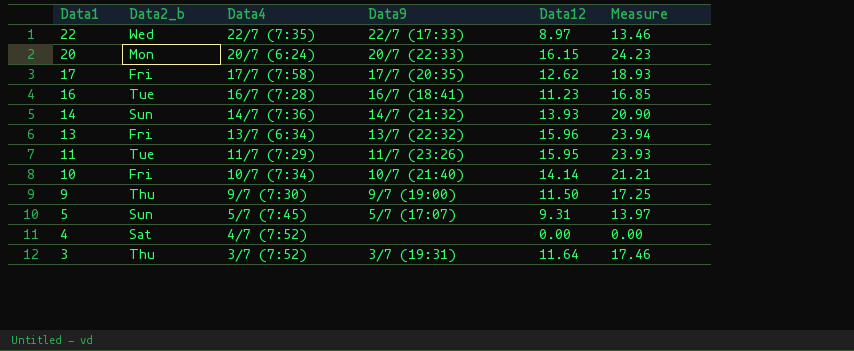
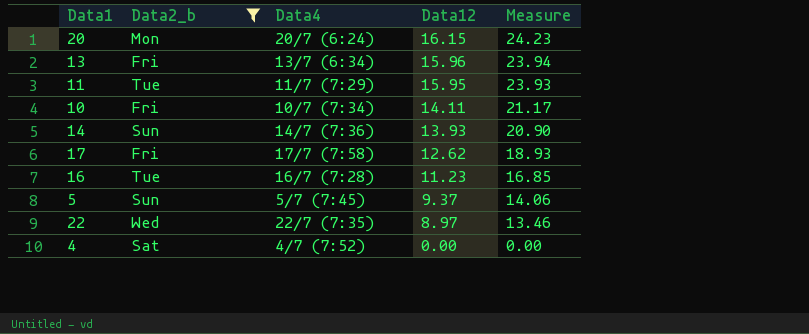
filter: none -> Data2_b != Thu
row order: Data1 descending -> Data12 descending
column Data9 | position: 4 -> none
10 | Data12: 14.14 -> 14.11
10 | Measure: 21.21 -> 21.17
5 | Data12: 9.31 -> 9.37
5 | Measure: 13.97 -> 14.06

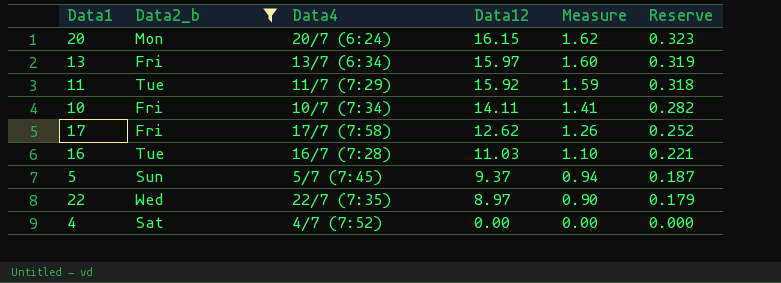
column Measure | formula: [Data12] * 1.5 -> [Data12] * 0.1
column Reserve | formula: none -> [Data12] * 0.02
row 14: Sun | 14/7 (7:36) | 13.93 | 20.90 -> none
13 | Data12: 15.96 -> 15.97
11 | Data12: 15.95 -> 15.92
16 | Data12: 11.23 -> 11.03

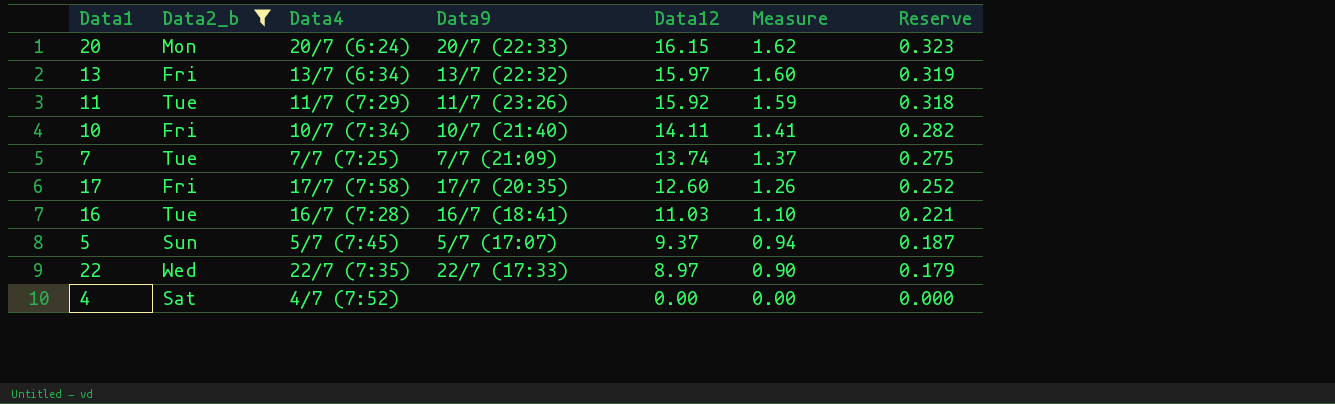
column Data9 | position: none -> 4
row 7: none -> Tue | 7/7 (7:25) | 7/7 (21:09) | 13.74 | 1.37 | 0.275
17 | Data12: 12.62 -> 12.60

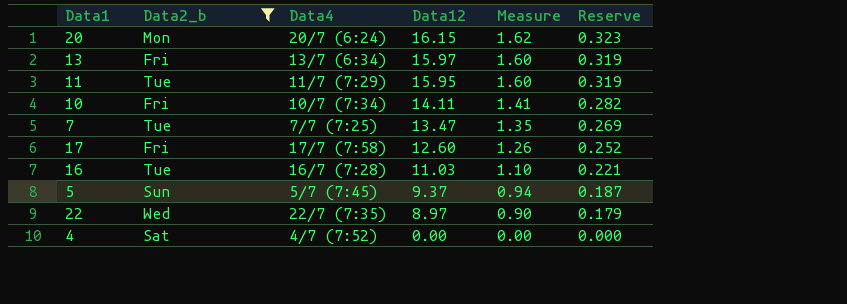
column Data9 | position: 4 -> none
11 | Data12: 15.92 -> 15.95
11 | Measure: 1.59 -> 1.60
11 | Reserve: 0.318 -> 0.319
7 | Data12: 13.74 -> 13.47
7 | Measure: 1.37 -> 1.35
7 | Reserve: 0.275 -> 0.269

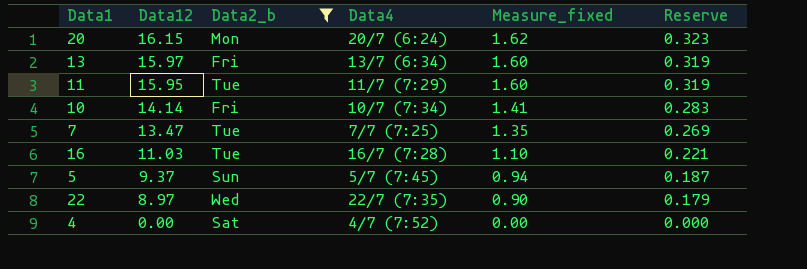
column Data12 | position: 4 -> 2
column name: Measure -> Measure_fixed
row 17: Fri | 17/7 (7:58) | 12.60 | 1.26 | 0.252 -> none
10 | Data12: 14.11 -> 14.14
10 | Reserve: 0.282 -> 0.283

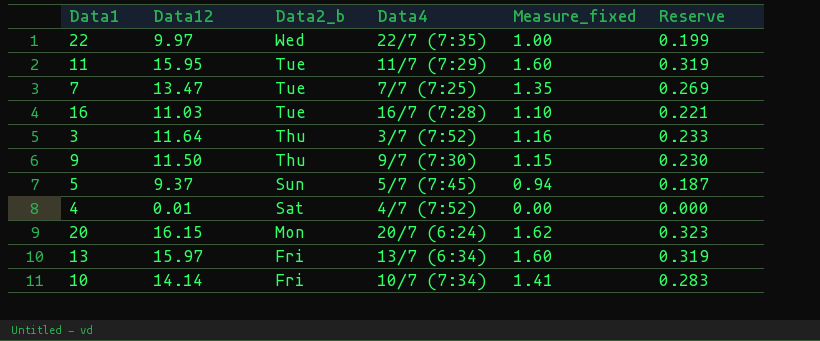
filter: Data2_b != Thu -> none
row order: Data12 descending -> Data2_b descending
22 | Data12: 8.97 -> 9.97
22 | Measure_fixed: 0.90 -> 1.00
22 | Reserve: 0.179 -> 0.199
4 | Data12: 0.00 -> 0.01

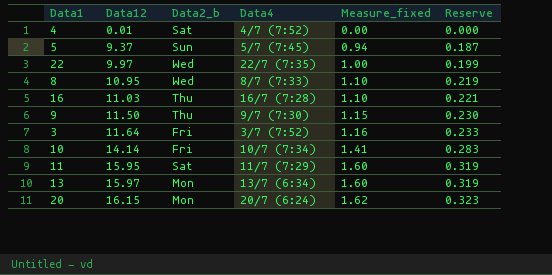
row order: Data2_b descending -> Data12 ascending
row 7: 13.47 | Tue | 7/7 (7:25) | 1.35 | 0.269 -> none
row 8: none -> 10.95 | Wed | 8/7 (7:33) | 1.10 | 0.219
16 | Data2_b: Tue -> Thu
3 | Data2_b: Thu -> Fri
11 | Data2_b: Tue -> Sat
13 | Data2_b: Fri -> Mon

